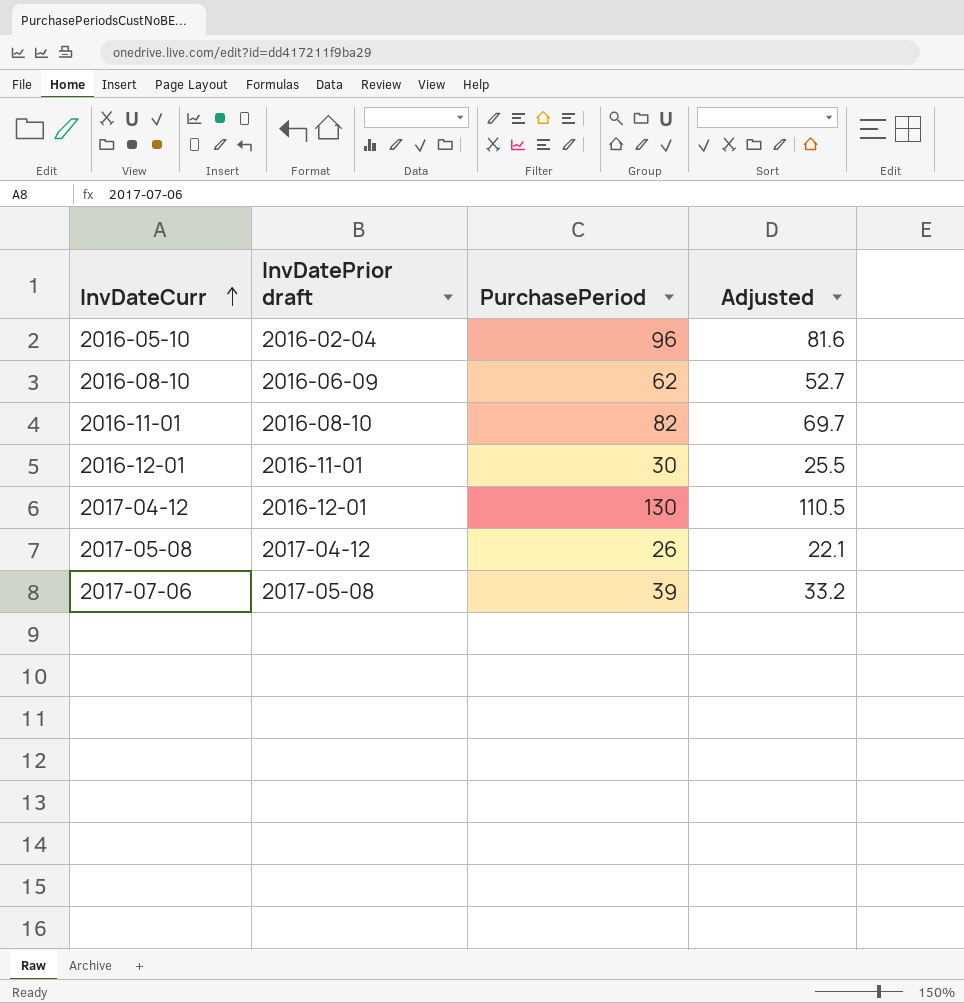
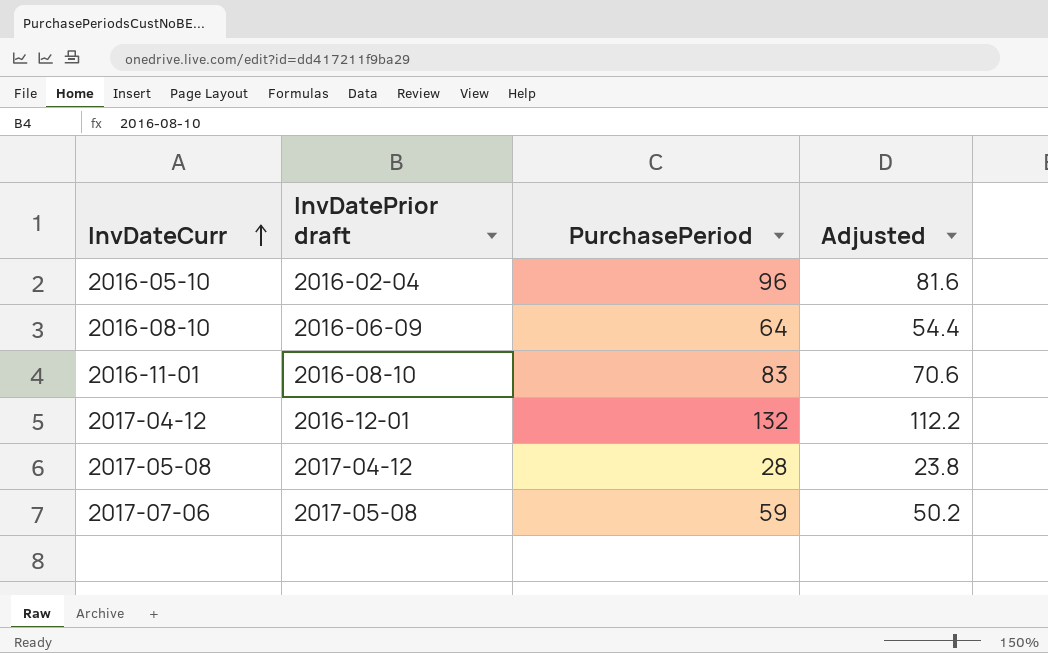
row 2016-12-01: 2016-11-01 | 30 | 25.5 -> none
2016-08-10 | PurchasePeriod: 62 -> 64
2016-08-10 | Adjusted: 52.7 -> 54.4
2016-11-01 | PurchasePeriod: 82 -> 83
2016-11-01 | Adjusted: 69.7 -> 70.6
2017-04-12 | PurchasePeriod: 130 -> 132
2017-04-12 | Adjusted: 110.5 -> 112.2
2017-05-08 | PurchasePeriod: 26 -> 28
2017-05-08 | Adjusted: 22.1 -> 23.8
2017-07-06 | PurchasePeriod: 39 -> 59
2017-07-06 | Adjusted: 33.2 -> 50.2

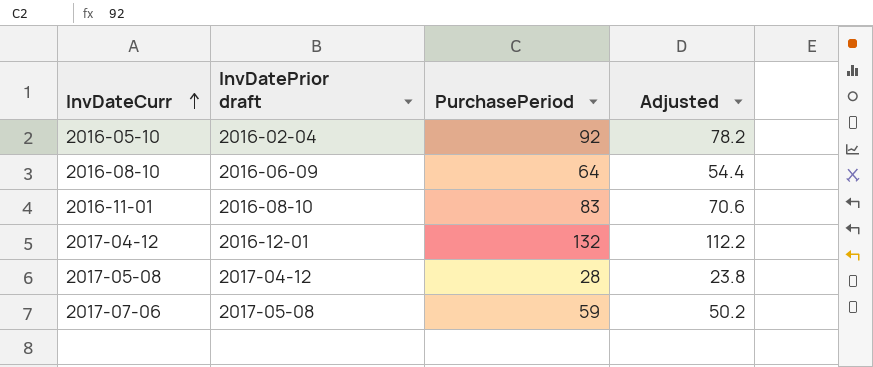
2016-05-10 | PurchasePeriod: 96 -> 92
2016-05-10 | Adjusted: 81.6 -> 78.2

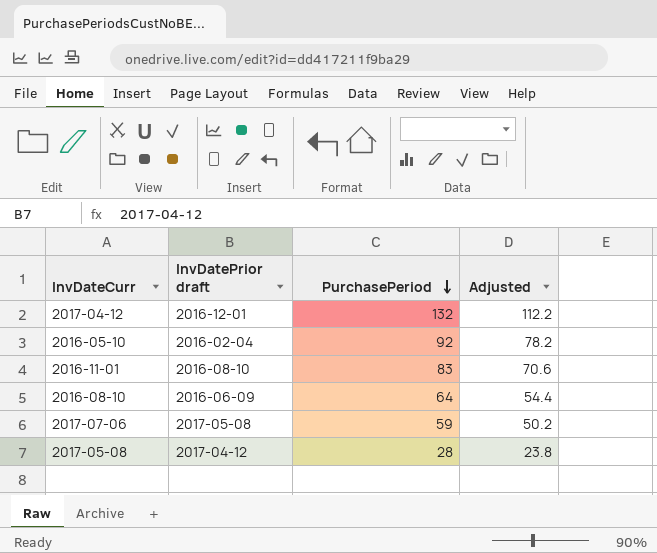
row order: InvDateCurr ascending -> PurchasePeriod descending

